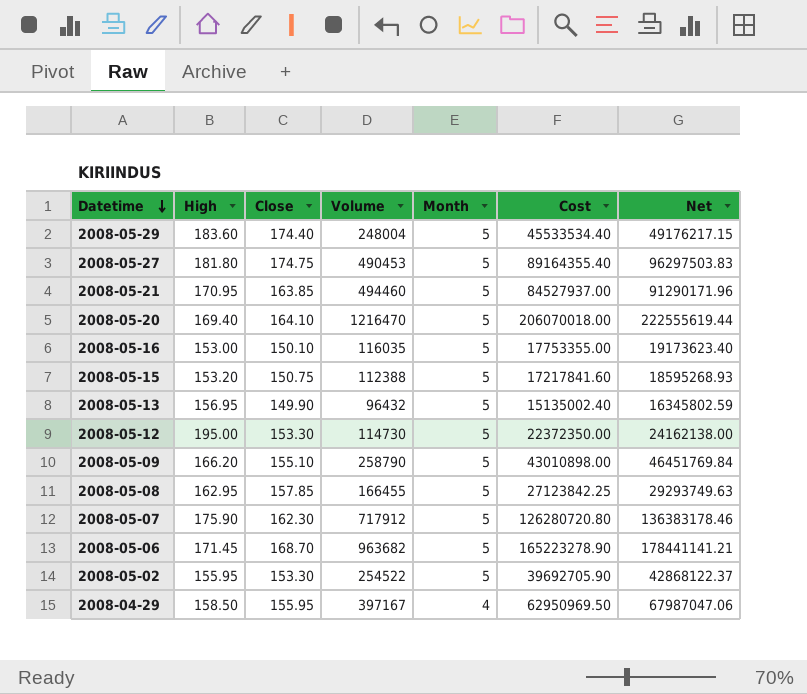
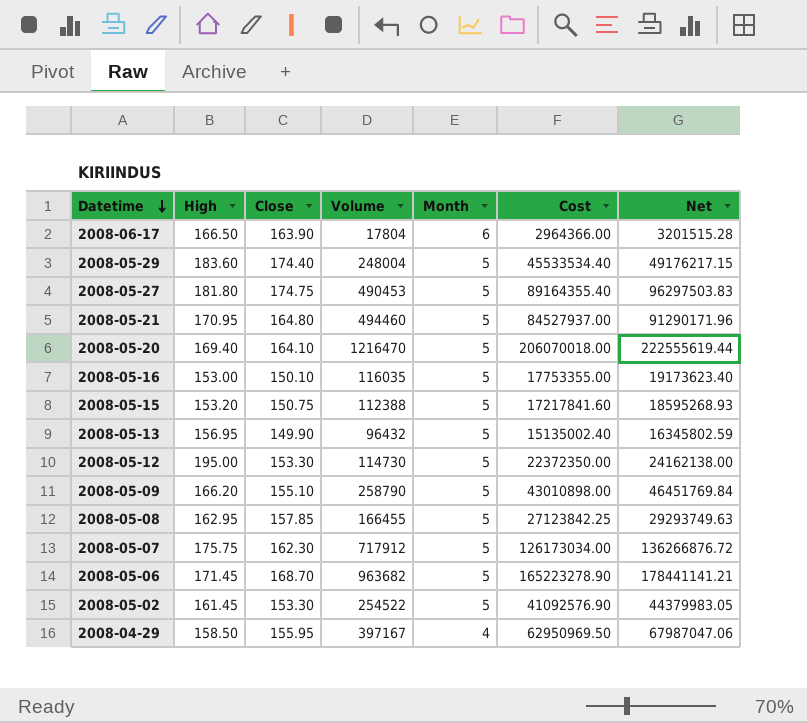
row 2008-06-17: none -> 166.50 | 163.90 | 17804 | 6 | 2964366.00 | 3201515.28
2008-05-21 | Close: 163.85 -> 164.80
2008-05-07 | High: 175.90 -> 175.75
2008-05-07 | Cost: 126280720.80 -> 126173034.00
2008-05-07 | Net: 136383178.46 -> 136266876.72
2008-05-02 | High: 155.95 -> 161.45
2008-05-02 | Cost: 39692705.90 -> 41092576.90
2008-05-02 | Net: 42868122.37 -> 44379983.05

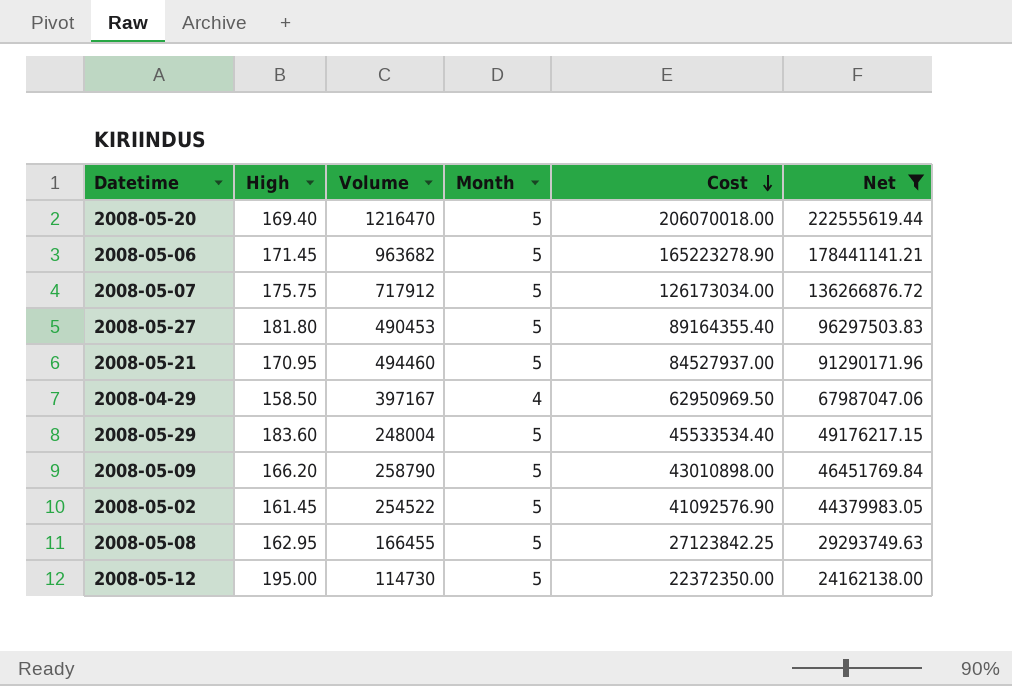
filter: none -> Net >= 24162138.00
row order: Datetime descending -> Cost descending
column Close | position: 3 -> none

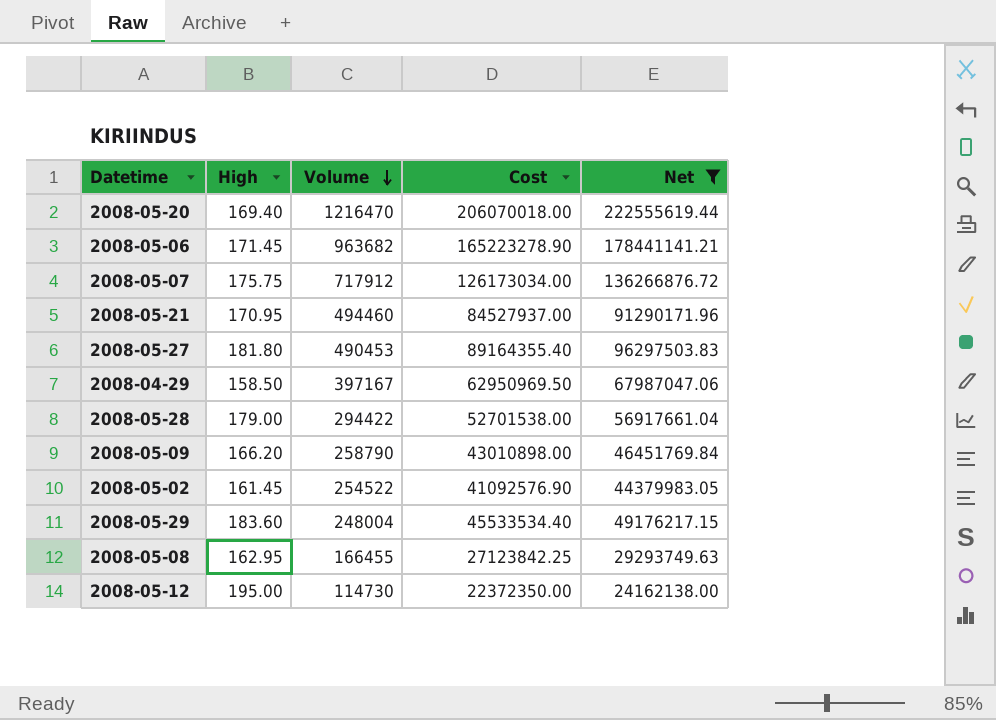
row order: Cost descending -> Volume descending
column Month | position: 4 -> none
row 2008-05-28: none -> 179.00 | 294422 | 52701538.00 | 56917661.04

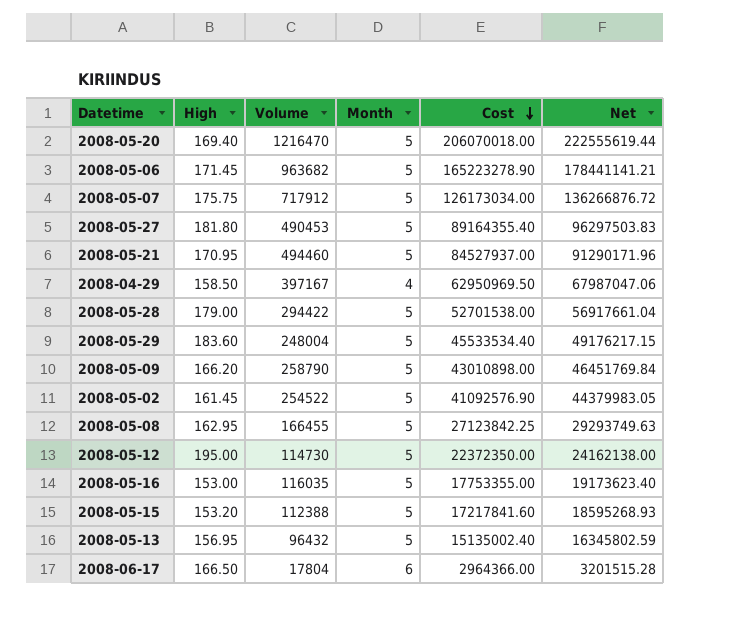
filter: Net >= 24162138.00 -> none
row order: Volume descending -> Cost descending
column Month | position: none -> 4

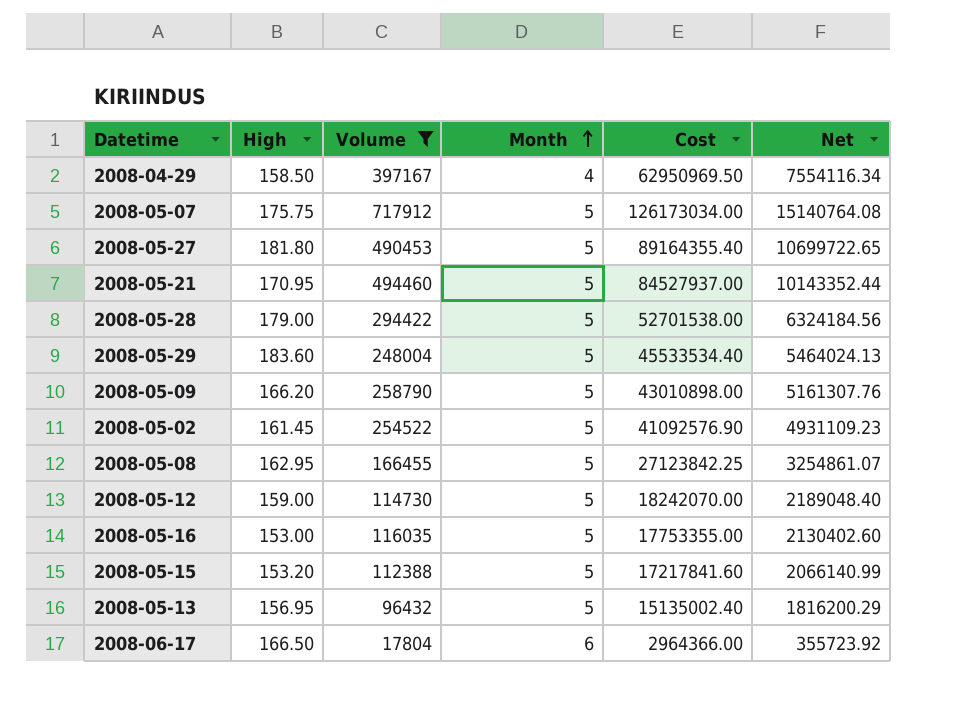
filter: none -> Volume <= 717912
row order: Cost descending -> Month ascending
column Net | formula: [Cost] * 1.08 -> [Cost] * 0.12
2008-05-12 | High: 195.00 -> 159.00
2008-05-12 | Cost: 22372350.00 -> 18242070.00

